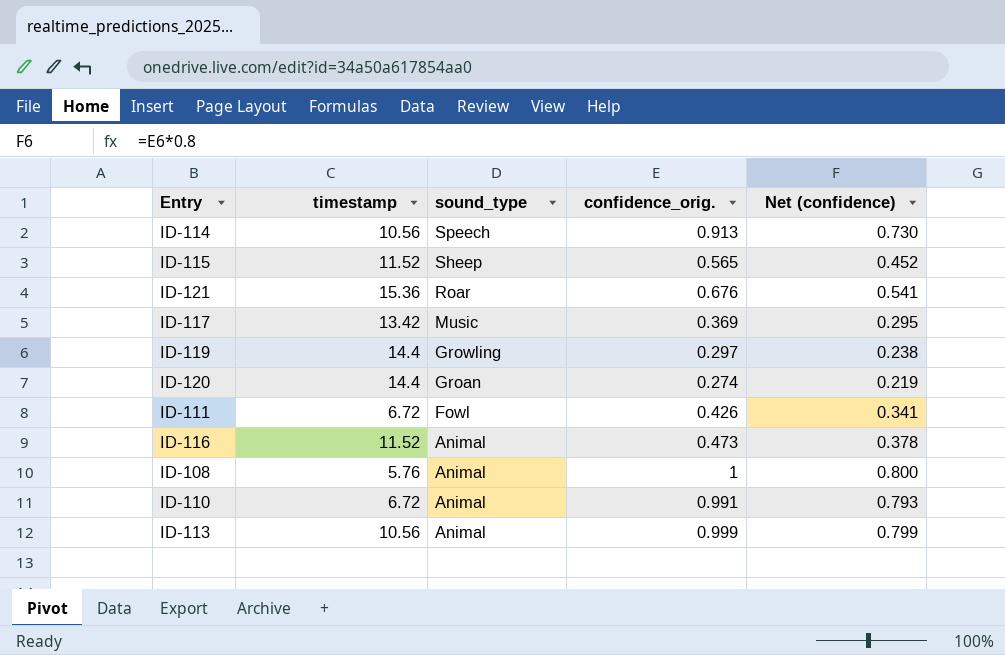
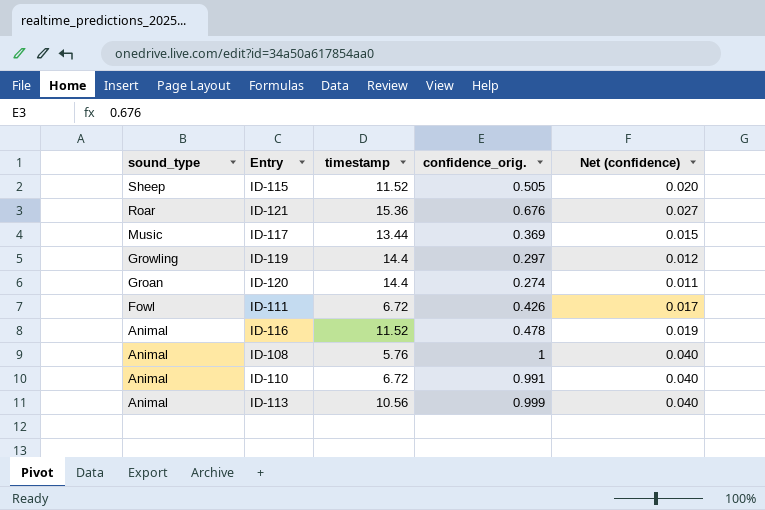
column sound_type | position: 3 -> 1
column Net (confidence) | formula: [confidence_orig.] * 0.8 -> [confidence_orig.] * 0.04
row ID-114: 10.56 | Speech | 0.913 | 0.730 -> none
ID-115 | confidence_orig.: 0.565 -> 0.505
ID-117 | timestamp: 13.42 -> 13.44
ID-116 | confidence_orig.: 0.473 -> 0.478

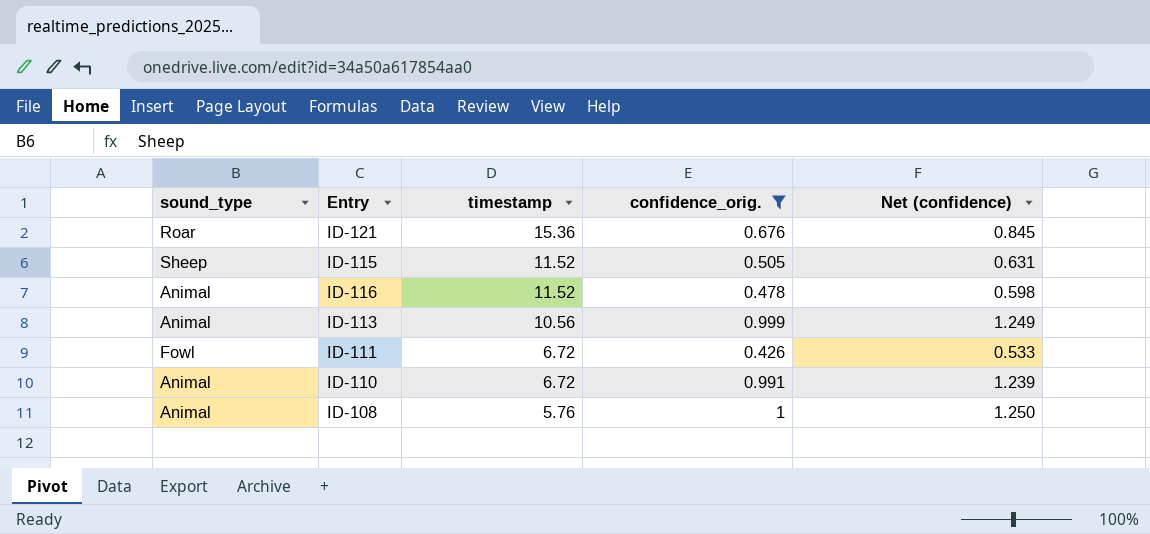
filter: none -> confidence_orig. >= 0.426
row order: sound_type descending -> timestamp descending
column Net (confidence) | formula: [confidence_orig.] * 0.04 -> [confidence_orig.] * 1.25

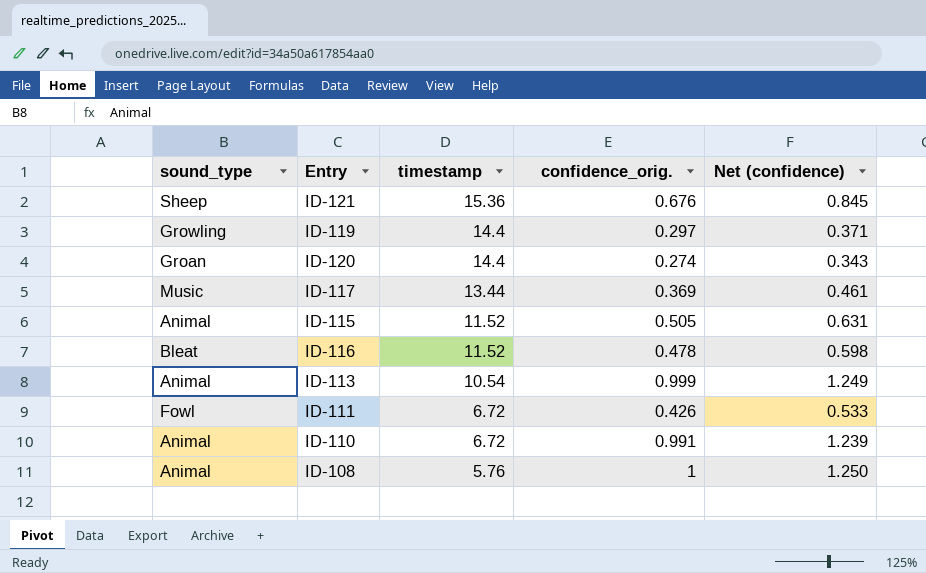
filter: confidence_orig. >= 0.426 -> none
ID-121 | sound_type: Roar -> Sheep
ID-115 | sound_type: Sheep -> Animal
ID-116 | sound_type: Animal -> Bleat
ID-113 | timestamp: 10.56 -> 10.54

